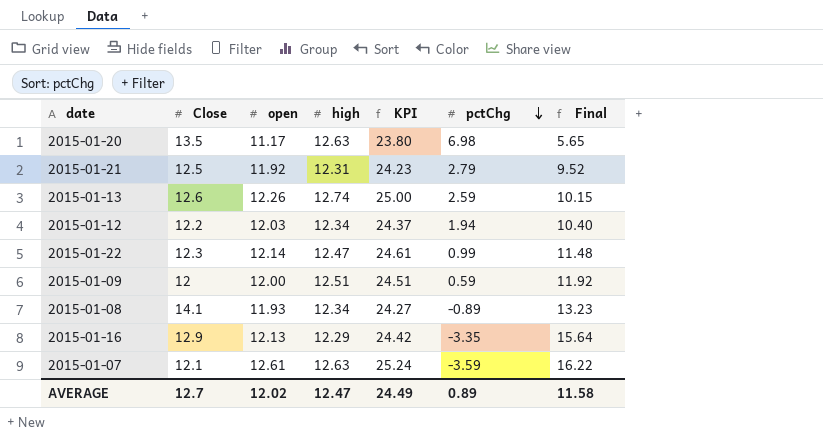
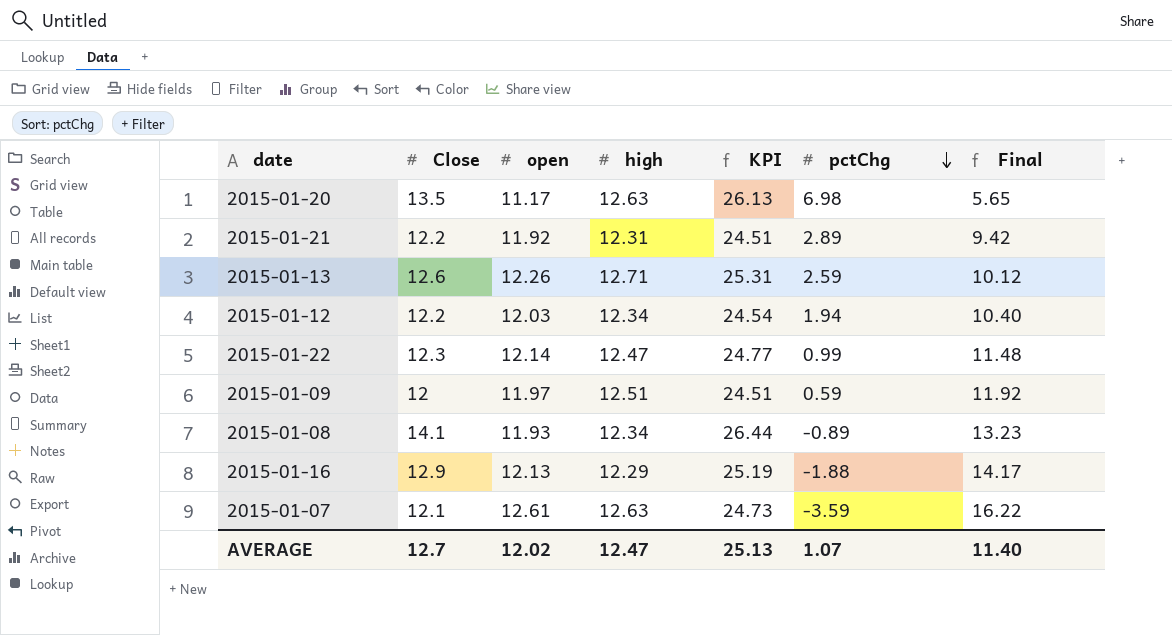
column KPI | formula: [open] + [high] -> [Close] + [high]
2015-01-21 | Close: 12.5 -> 12.2
2015-01-21 | pctChg: 2.79 -> 2.89
2015-01-21 | Final: 9.52 -> 9.42
2015-01-13 | high: 12.74 -> 12.71
2015-01-13 | Final: 10.15 -> 10.12
2015-01-09 | open: 12.00 -> 11.97
2015-01-16 | pctChg: -3.35 -> -1.88
2015-01-16 | Final: 15.64 -> 14.17
AVERAGE | KPI: 24.49 -> 25.13
AVERAGE | pctChg: 0.89 -> 1.07
AVERAGE | Final: 11.58 -> 11.40

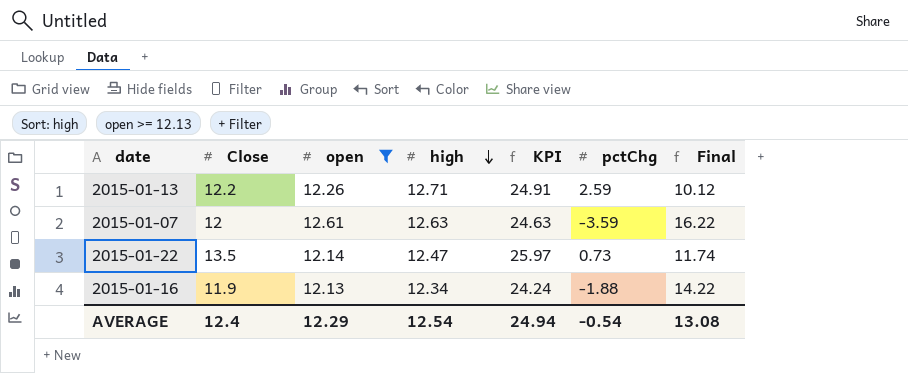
filter: none -> open >= 12.13
row order: pctChg descending -> high descending
2015-01-13 | Close: 12.6 -> 12.2
2015-01-13 | KPI: 25.31 -> 24.91
2015-01-07 | Close: 12.1 -> 12
2015-01-07 | KPI: 24.73 -> 24.63
2015-01-22 | Close: 12.3 -> 13.5
2015-01-22 | KPI: 24.77 -> 25.97
2015-01-22 | pctChg: 0.99 -> 0.73
2015-01-22 | Final: 11.48 -> 11.74
2015-01-16 | Close: 12.9 -> 11.9
2015-01-16 | high: 12.29 -> 12.34
2015-01-16 | KPI: 25.19 -> 24.24
2015-01-16 | Final: 14.17 -> 14.22
AVERAGE | Close: 12.7 -> 12.4
AVERAGE | open: 12.02 -> 12.29
AVERAGE | high: 12.47 -> 12.54
AVERAGE | KPI: 25.13 -> 24.94
AVERAGE | pctChg: 1.07 -> -0.54
AVERAGE | Final: 11.40 -> 13.08

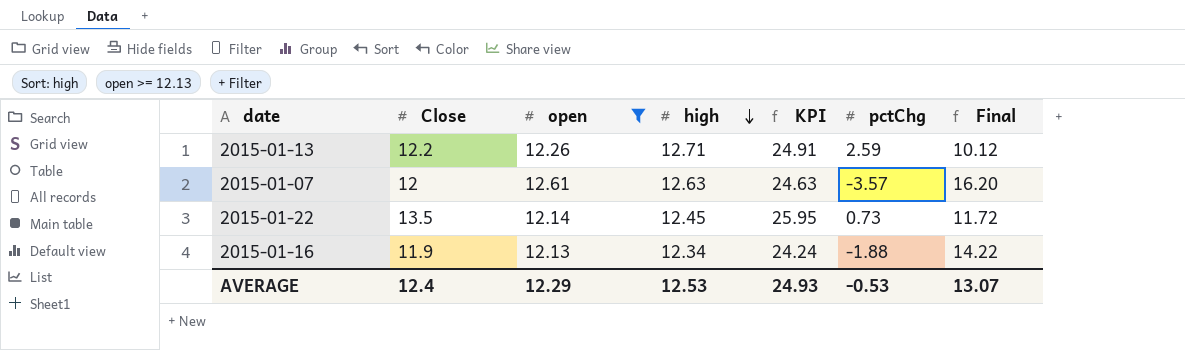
2015-01-07 | pctChg: -3.59 -> -3.57
2015-01-07 | Final: 16.22 -> 16.20
2015-01-22 | high: 12.47 -> 12.45
2015-01-22 | KPI: 25.97 -> 25.95
2015-01-22 | Final: 11.74 -> 11.72
AVERAGE | high: 12.54 -> 12.53
AVERAGE | KPI: 24.94 -> 24.93
AVERAGE | pctChg: -0.54 -> -0.53
AVERAGE | Final: 13.08 -> 13.07

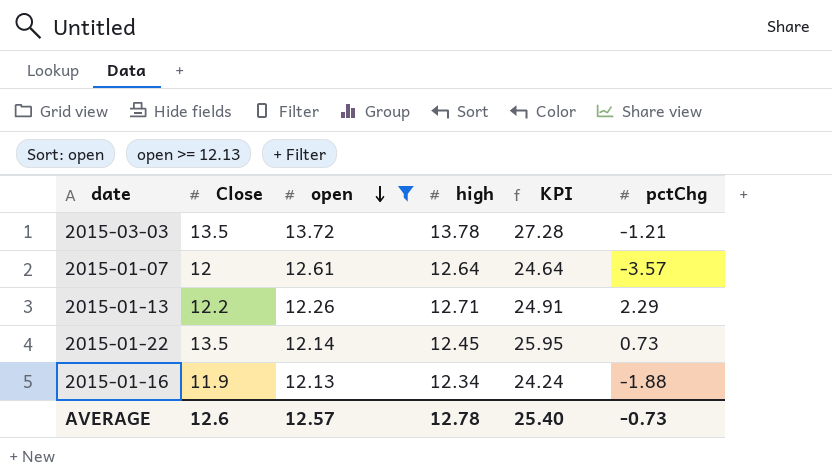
row order: high descending -> open descending
column Final | formula: [high] - [pctChg] -> none
row 2015-03-03: none -> 13.5 | 13.72 | 13.78 | 27.28 | -1.21
2015-01-07 | high: 12.63 -> 12.64
2015-01-07 | KPI: 24.63 -> 24.64
2015-01-13 | pctChg: 2.59 -> 2.29
AVERAGE | Close: 12.4 -> 12.6
AVERAGE | open: 12.29 -> 12.57
AVERAGE | high: 12.53 -> 12.78
AVERAGE | KPI: 24.93 -> 25.40
AVERAGE | pctChg: -0.53 -> -0.73

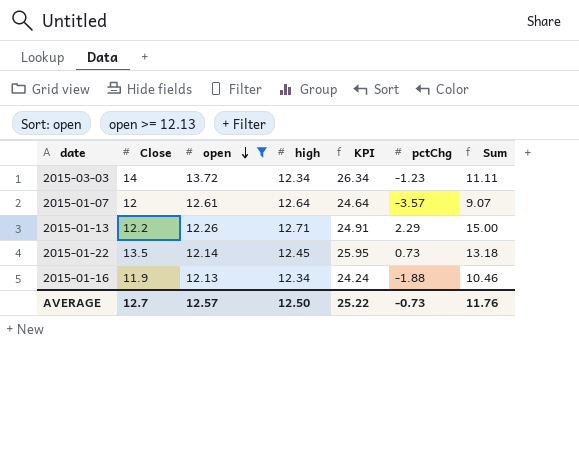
column Sum | formula: none -> [high] + [pctChg]
2015-03-03 | Close: 13.5 -> 14
2015-03-03 | high: 13.78 -> 12.34
2015-03-03 | KPI: 27.28 -> 26.34
2015-03-03 | pctChg: -1.21 -> -1.23
AVERAGE | Close: 12.6 -> 12.7
AVERAGE | high: 12.78 -> 12.50
AVERAGE | KPI: 25.40 -> 25.22

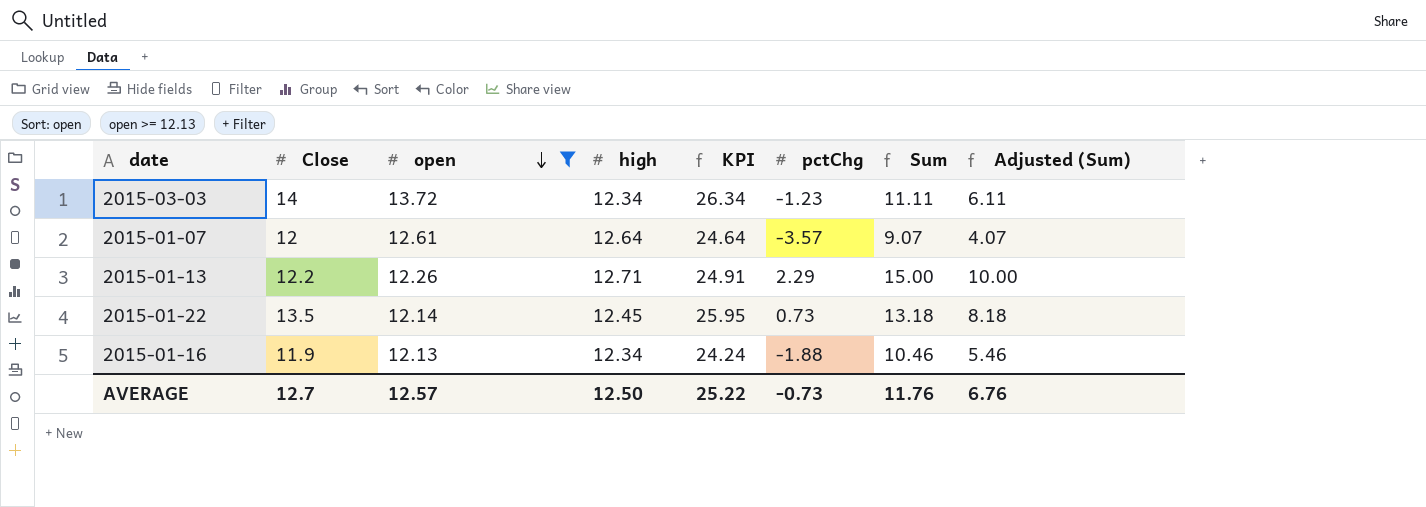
column Adjusted (Sum) | formula: none -> [Sum] - 5

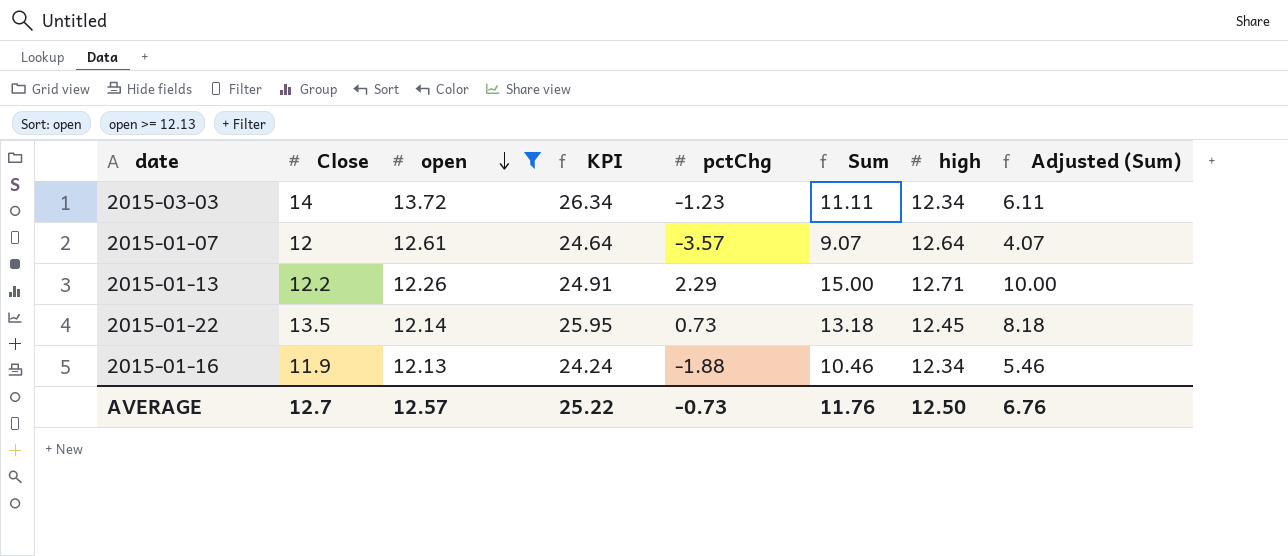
column high | position: 4 -> 7

